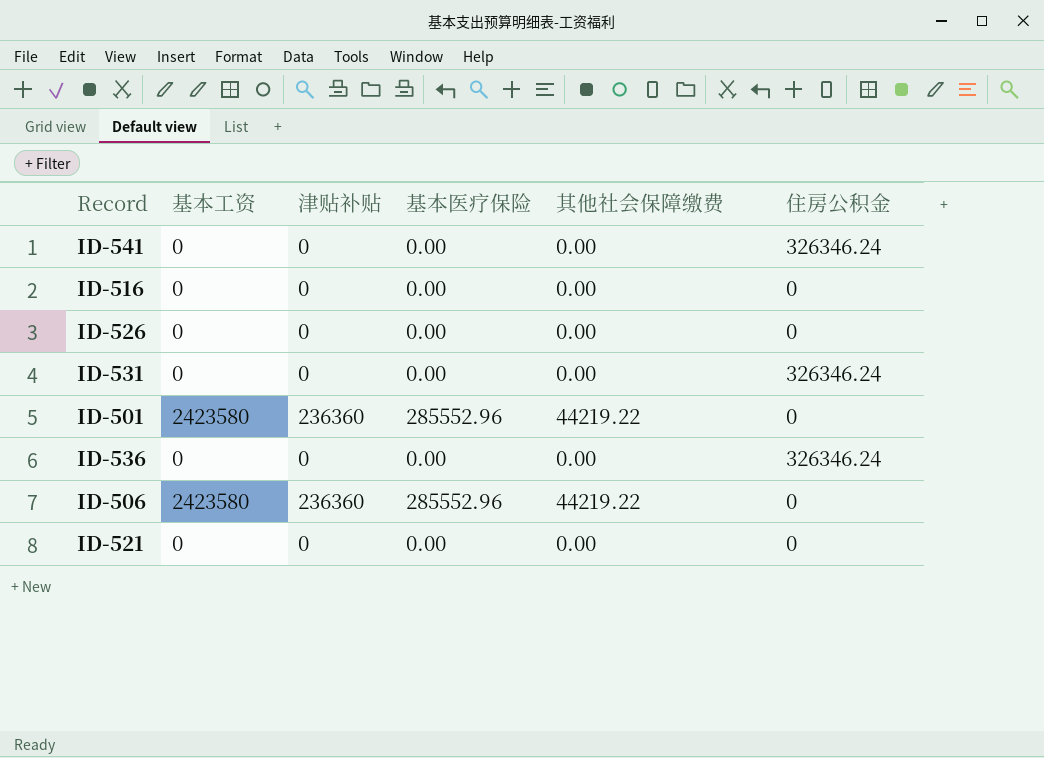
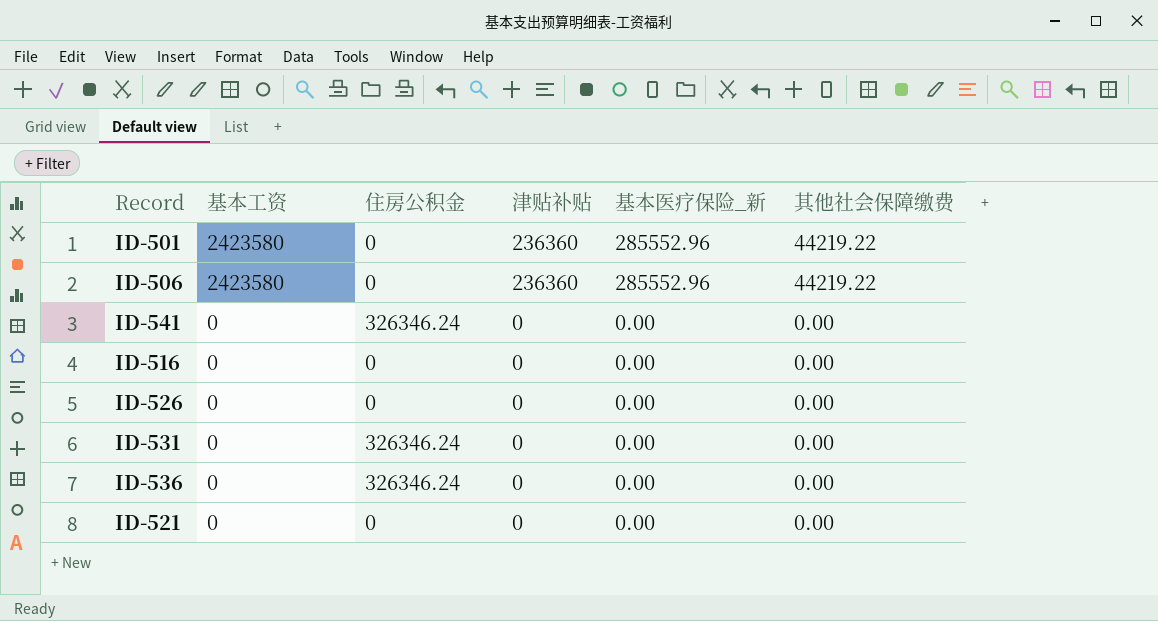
row order: none -> 基本工资 descending
column 住房公积金 | position: 6 -> 3
column name: 基本医疗保险 -> 基本医疗保险_新

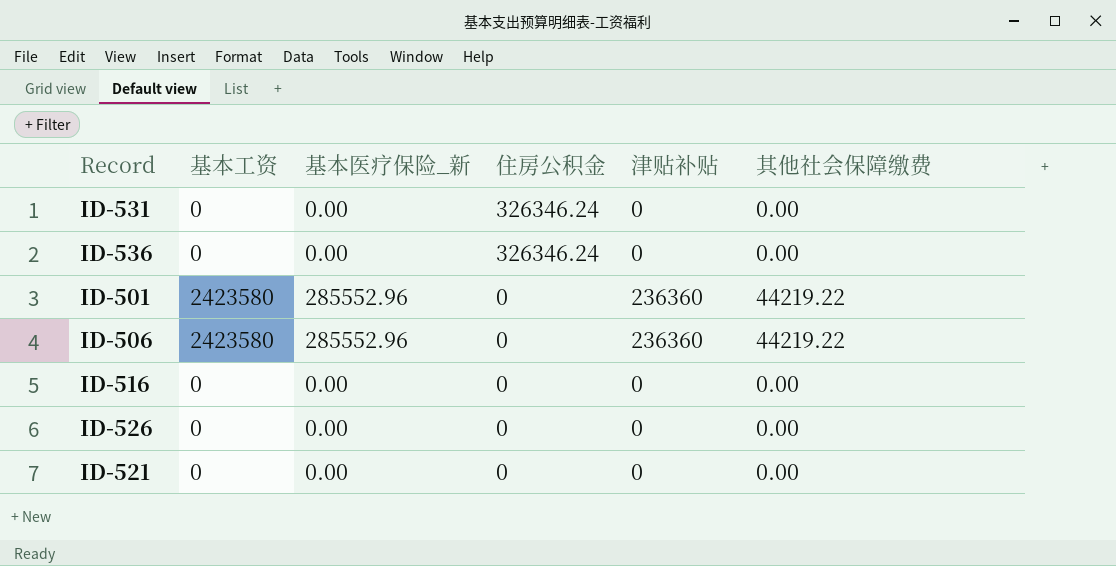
row order: 基本工资 descending -> 住房公积金 descending
column 基本医疗保险_新 | position: 5 -> 3
row ID-541: 0 | 326346.24 | 0 | 0.00 | 0.00 -> none

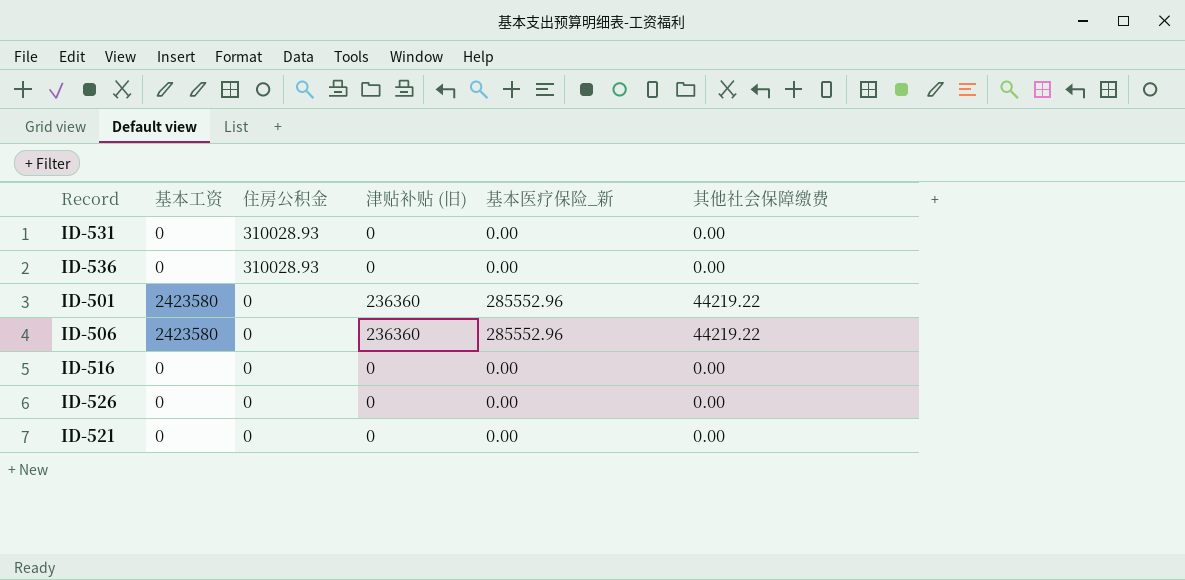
column name: 津贴补贴 -> 津贴补贴 (旧)
column 基本医疗保险_新 | position: 3 -> 5
ID-531 | 住房公积金: 326346.24 -> 310028.93
ID-536 | 住房公积金: 326346.24 -> 310028.93

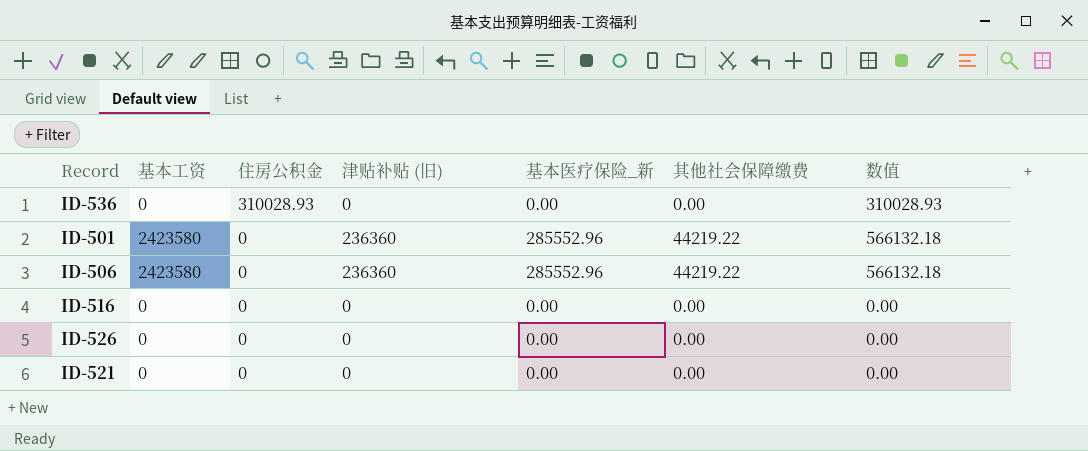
column 数值 | formula: none -> [住房公积金] + [津贴补贴 (旧)] + [基本医疗保险_新] + [其他社会保障缴费]
row ID-531: 0 | 310028.93 | 0 | 0.00 | 0.00 -> none

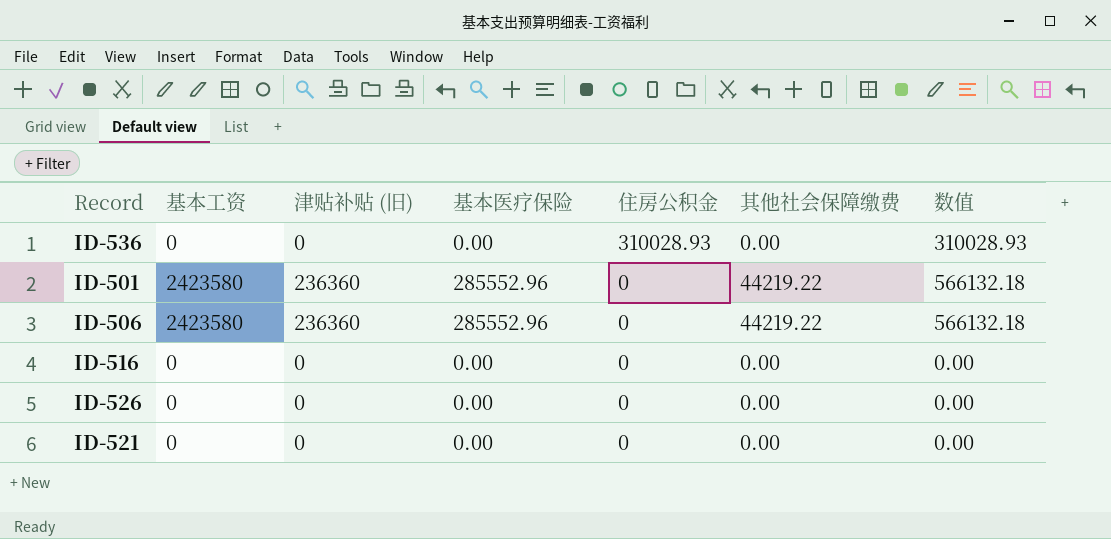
column name: 基本医疗保险_新 -> 基本医疗保险
column 住房公积金 | position: 3 -> 5

